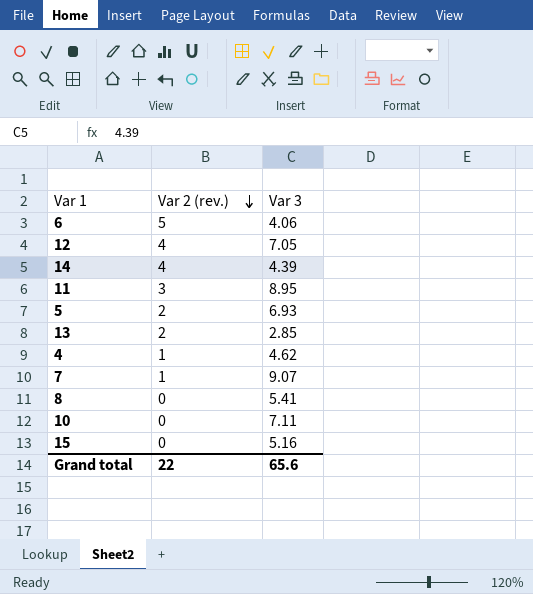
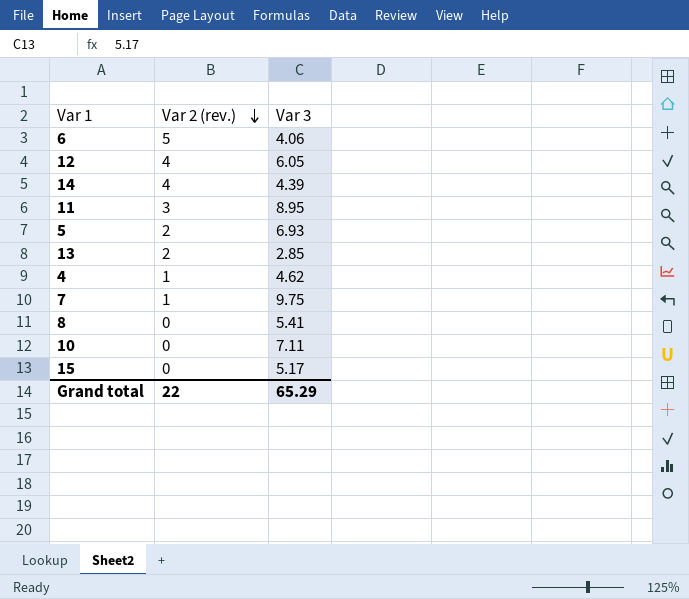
12 | Var 3: 7.05 -> 6.05
7 | Var 3: 9.07 -> 9.75
15 | Var 3: 5.16 -> 5.17
Grand total | Var 3: 65.6 -> 65.29

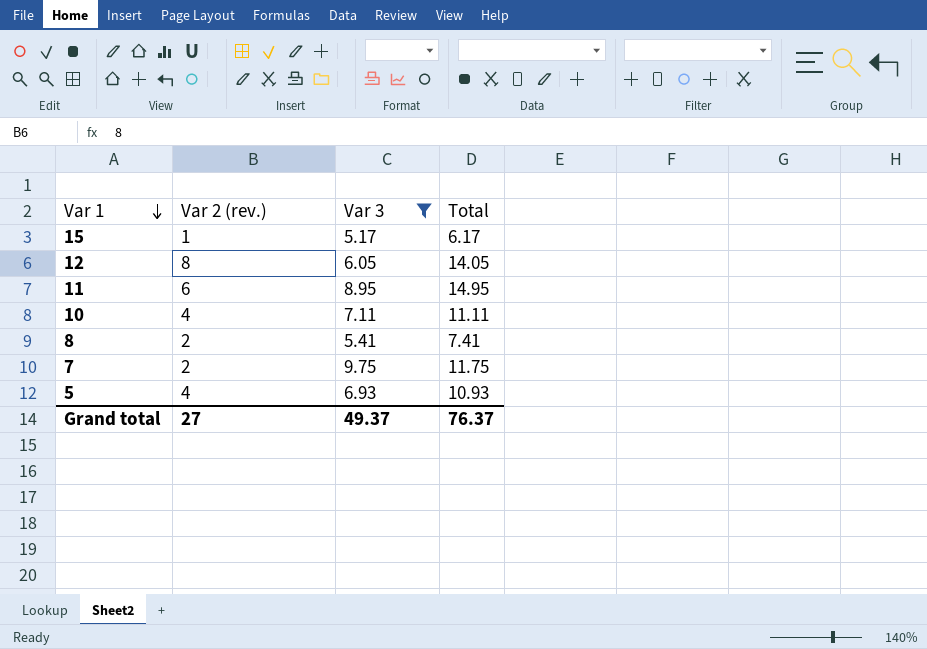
filter: none -> Var 3 >= 5.17
row order: Var 2 (rev.) descending -> Var 1 descending
column Total | formula: none -> [Var 2 (rev.)] + [Var 3]
15 | Var 2 (rev.): 0 -> 1
12 | Var 2 (rev.): 4 -> 8
11 | Var 2 (rev.): 3 -> 6
10 | Var 2 (rev.): 0 -> 4
8 | Var 2 (rev.): 0 -> 2
7 | Var 2 (rev.): 1 -> 2
5 | Var 2 (rev.): 2 -> 4
Grand total | Var 2 (rev.): 22 -> 27
Grand total | Var 3: 65.29 -> 49.37

